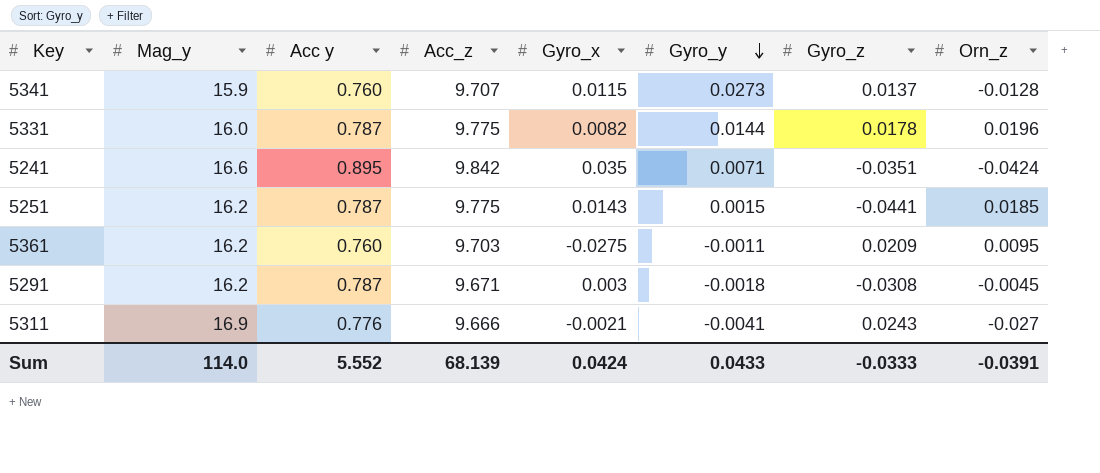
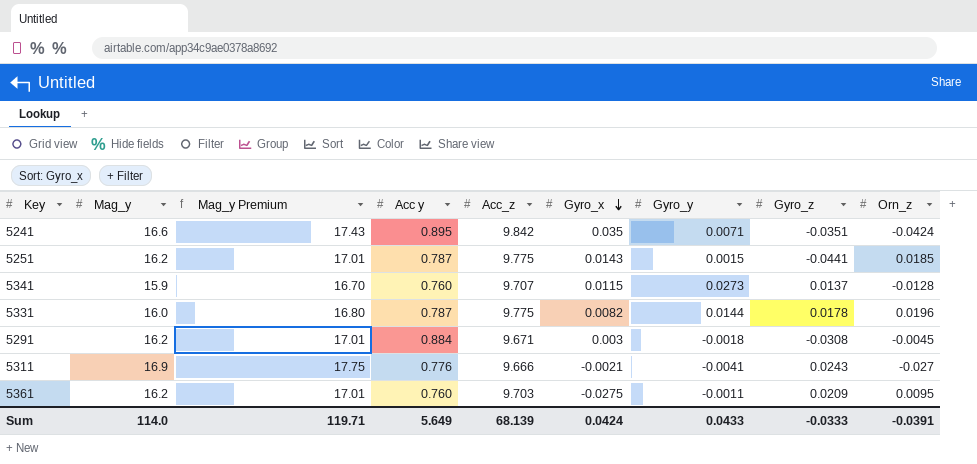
row order: Gyro_y descending -> Gyro_x descending
column Mag_y Premium | formula: none -> [Mag_y] * 1.05
5291 | Acc y: 0.787 -> 0.884
Sum | Acc y: 5.552 -> 5.649

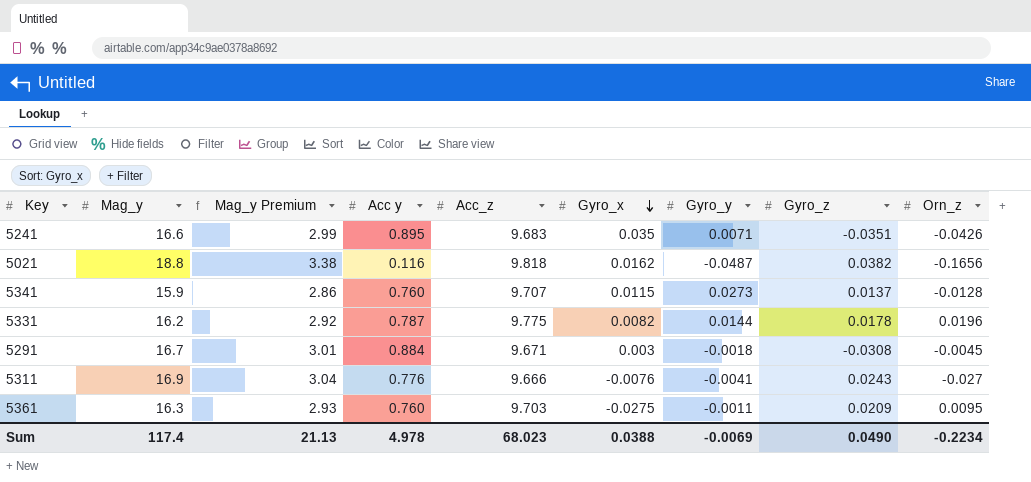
column Mag_y Premium | formula: [Mag_y] * 1.05 -> [Mag_y] * 0.18
row 5251: 16.2 | 17.01 | 0.787 | 9.775 | 0.0143 | 0.0015 | -0.0441 | 0.0185 -> none
5241 | Acc_z: 9.842 -> 9.683
5241 | Orn_z: -0.0424 -> -0.0426
row 5021: none -> 18.8 | 3.38 | 0.116 | 9.818 | 0.0162 | -0.0487 | 0.0382 | -0.1656
5331 | Mag_y: 16.0 -> 16.2
5291 | Mag_y: 16.2 -> 16.7
5311 | Gyro_x: -0.0021 -> -0.0076
5361 | Mag_y: 16.2 -> 16.3
Sum | Mag_y: 114.0 -> 117.4
Sum | Mag_y Premium: 119.71 -> 21.13
Sum | Acc y: 5.649 -> 4.978
Sum | Acc_z: 68.139 -> 68.023
Sum | Gyro_x: 0.0424 -> 0.0388
Sum | Gyro_y: 0.0433 -> -0.0069
Sum | Gyro_z: -0.0333 -> 0.0490
Sum | Orn_z: -0.0391 -> -0.2234

